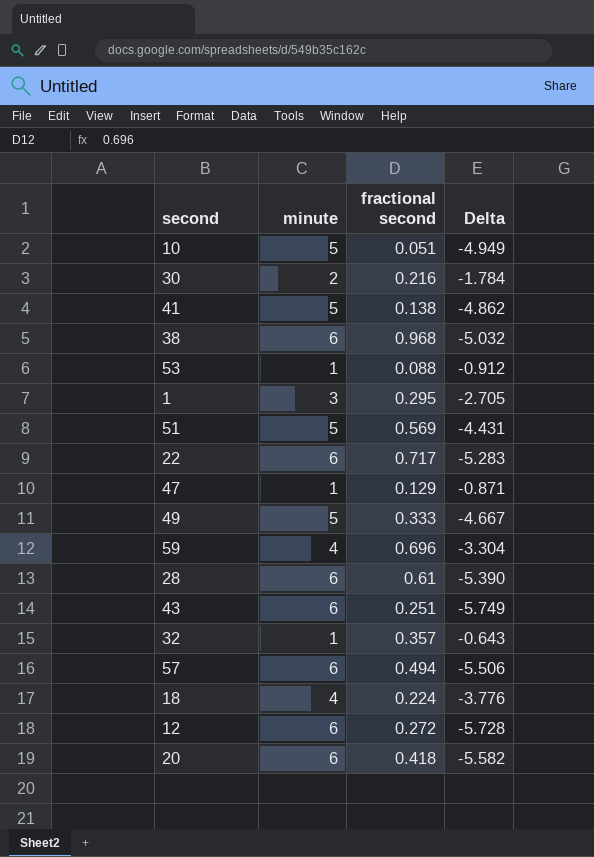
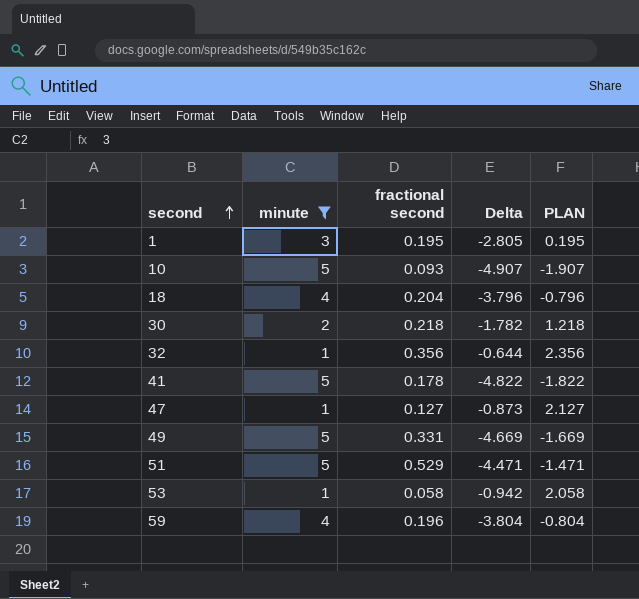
filter: none -> minute != 6
row order: none -> second ascending
column PLAN | formula: none -> [Delta] + 3
1 | fractional second: 0.295 -> 0.195
1 | Delta: -2.705 -> -2.805
10 | fractional second: 0.051 -> 0.093
10 | Delta: -4.949 -> -4.907
18 | fractional second: 0.224 -> 0.204
18 | Delta: -3.776 -> -3.796
30 | fractional second: 0.216 -> 0.218
30 | Delta: -1.784 -> -1.782
32 | fractional second: 0.357 -> 0.356
32 | Delta: -0.643 -> -0.644
41 | fractional second: 0.138 -> 0.178
41 | Delta: -4.862 -> -4.822
47 | fractional second: 0.129 -> 0.127
47 | Delta: -0.871 -> -0.873
49 | fractional second: 0.333 -> 0.331
49 | Delta: -4.667 -> -4.669
51 | fractional second: 0.569 -> 0.529
51 | Delta: -4.431 -> -4.471
53 | fractional second: 0.088 -> 0.058
53 | Delta: -0.912 -> -0.942
59 | fractional second: 0.696 -> 0.196
59 | Delta: -3.304 -> -3.804

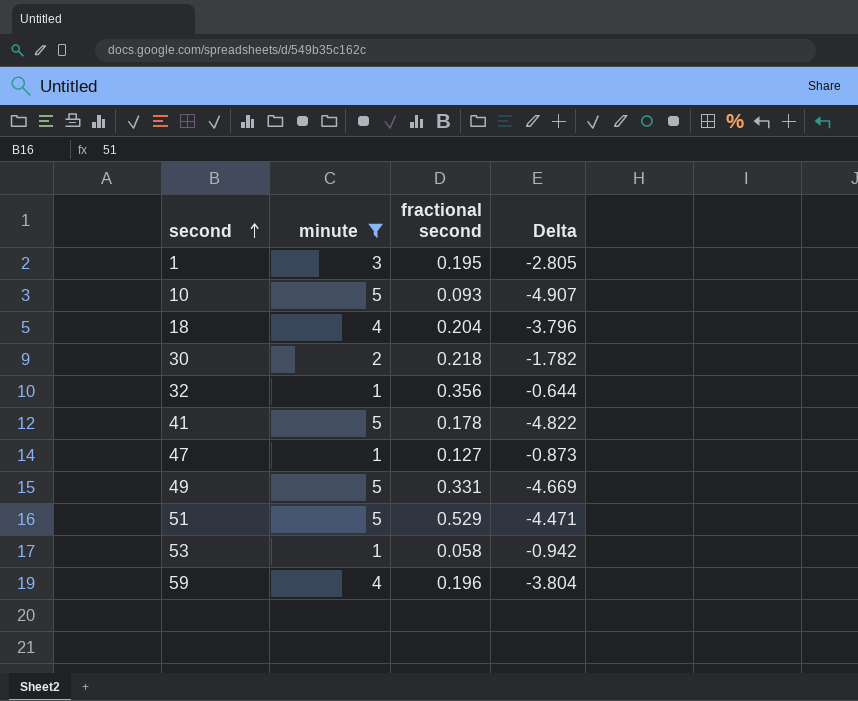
column PLAN | formula: [Delta] + 3 -> none

